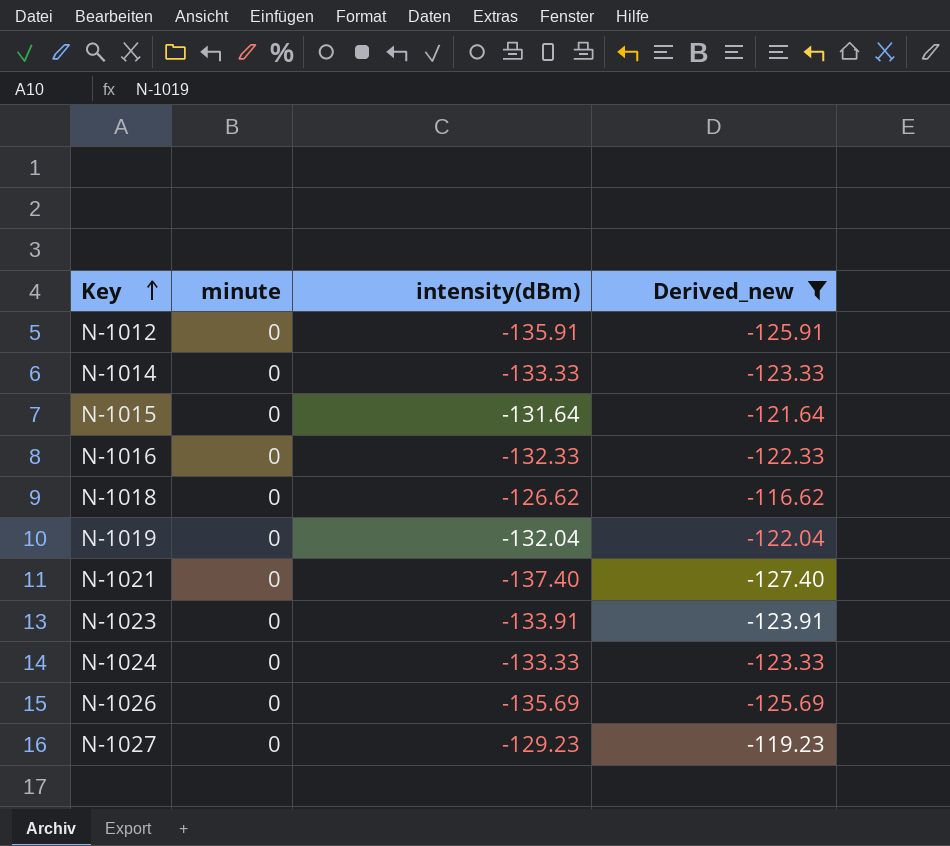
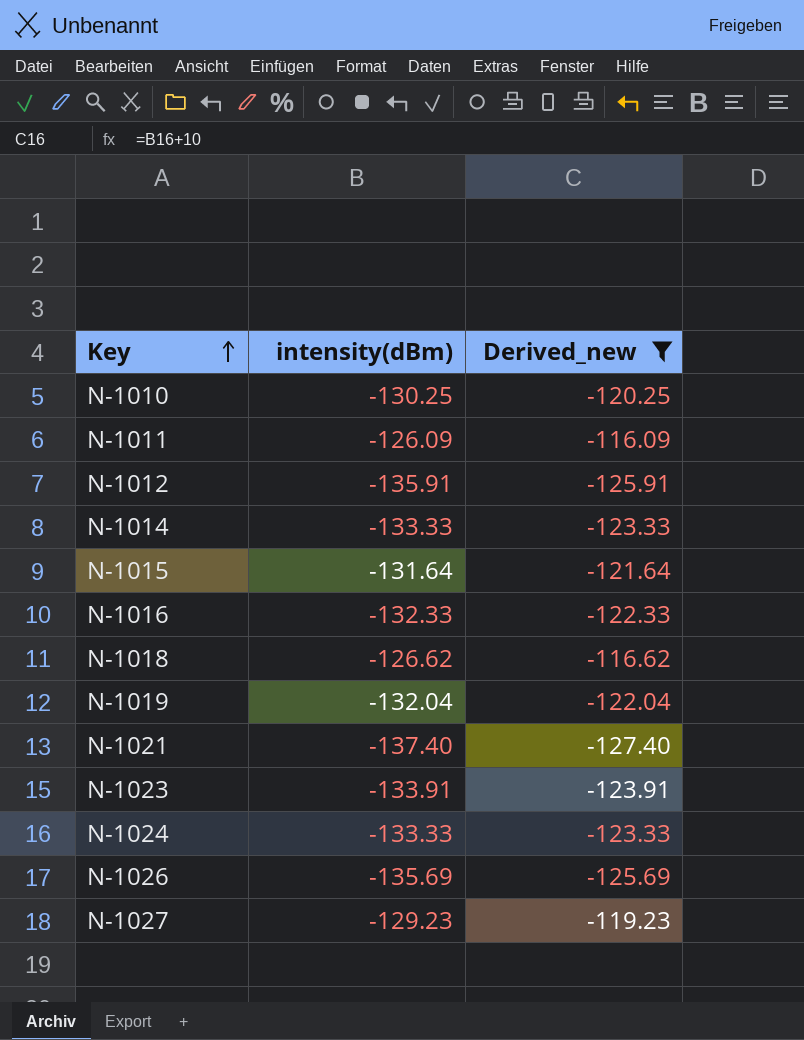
column minute | position: 2 -> none
row N-1010: none -> -130.25 | -120.25
row N-1011: none -> -126.09 | -116.09

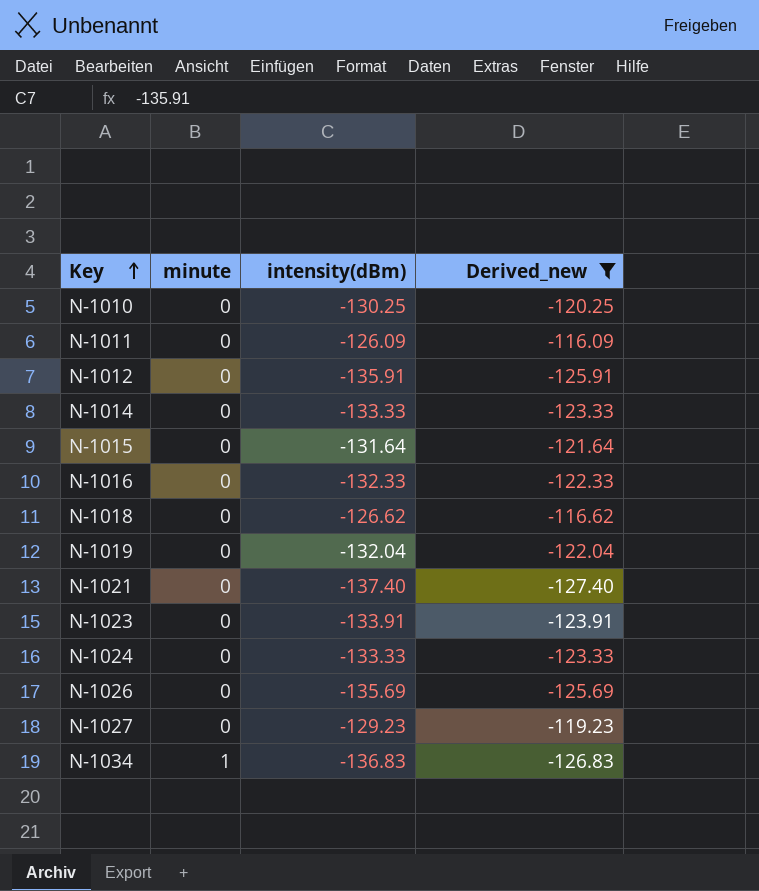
column minute | position: none -> 2
row N-1034: none -> 1 | -136.83 | -126.83

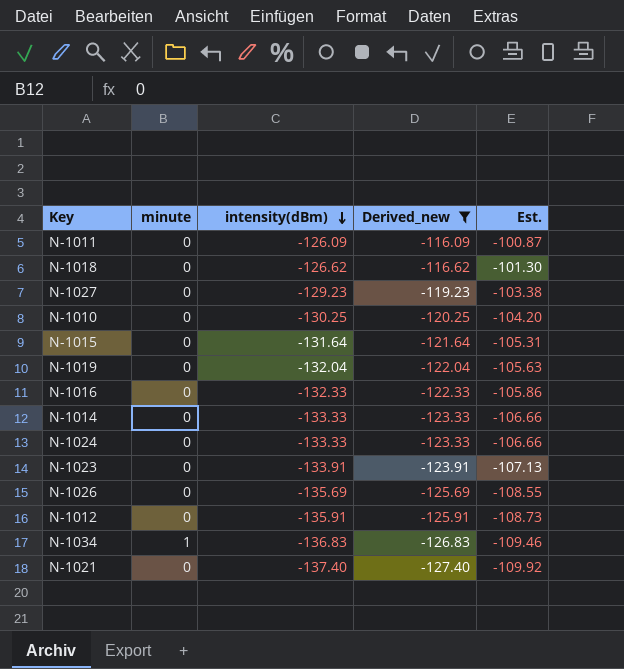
row order: Key ascending -> intensity(dBm) descending
column Est. | formula: none -> [intensity(dBm)] * 0.8

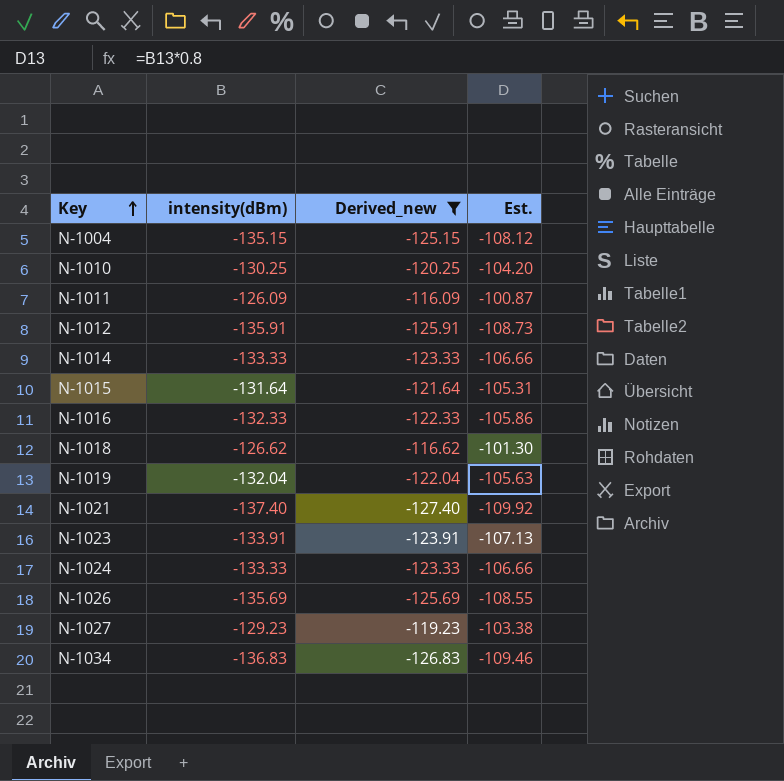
row order: intensity(dBm) descending -> Key ascending
column minute | position: 2 -> none
row N-1004: none -> -135.15 | -125.15 | -108.12

